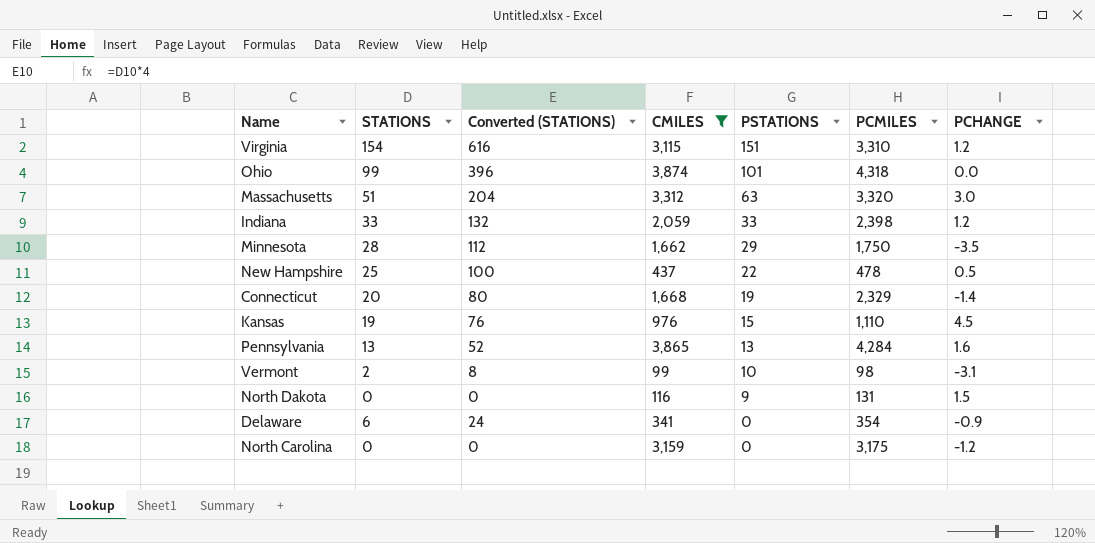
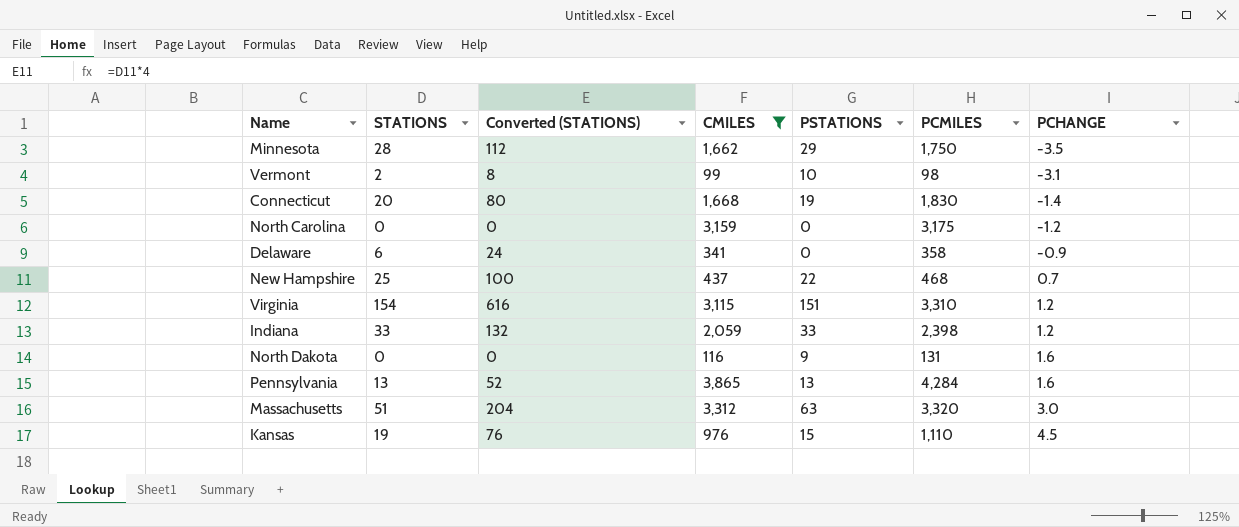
row order: PSTATIONS descending -> PCHANGE ascending
row Ohio: 99 | 396 | 3,874 | 101 | 4,318 | 0.0 -> none
Connecticut | PCMILES: 2,329 -> 1,830
Delaware | PCMILES: 354 -> 358
New Hampshire | PCMILES: 478 -> 468
New Hampshire | PCHANGE: 0.5 -> 0.7
North Dakota | PCHANGE: 1.5 -> 1.6

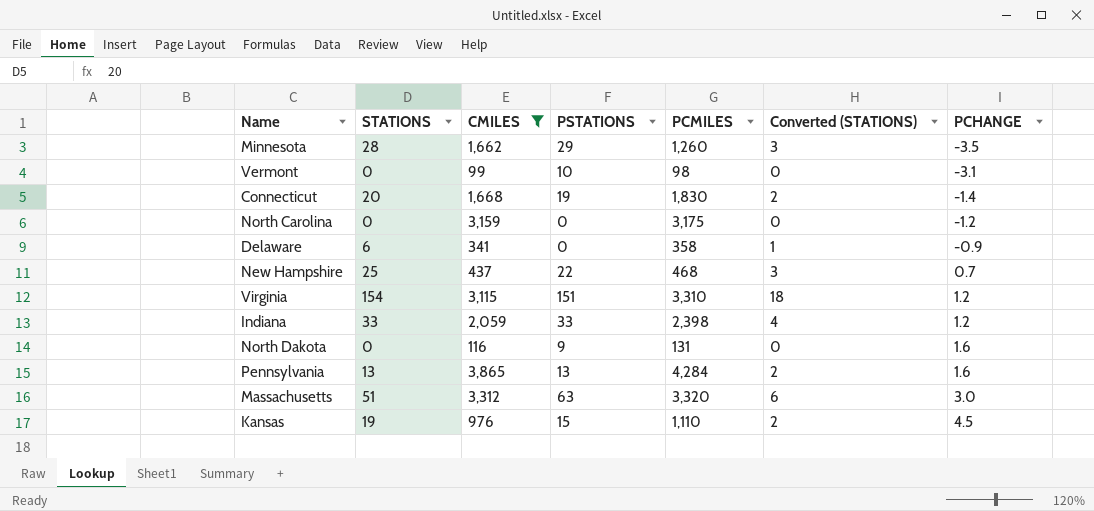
column Converted (STATIONS) | formula: [STATIONS] * 4 -> [STATIONS] * 0.12
column Converted (STATIONS) | position: 3 -> 6
Minnesota | PCMILES: 1,750 -> 1,260
Vermont | STATIONS: 2 -> 0

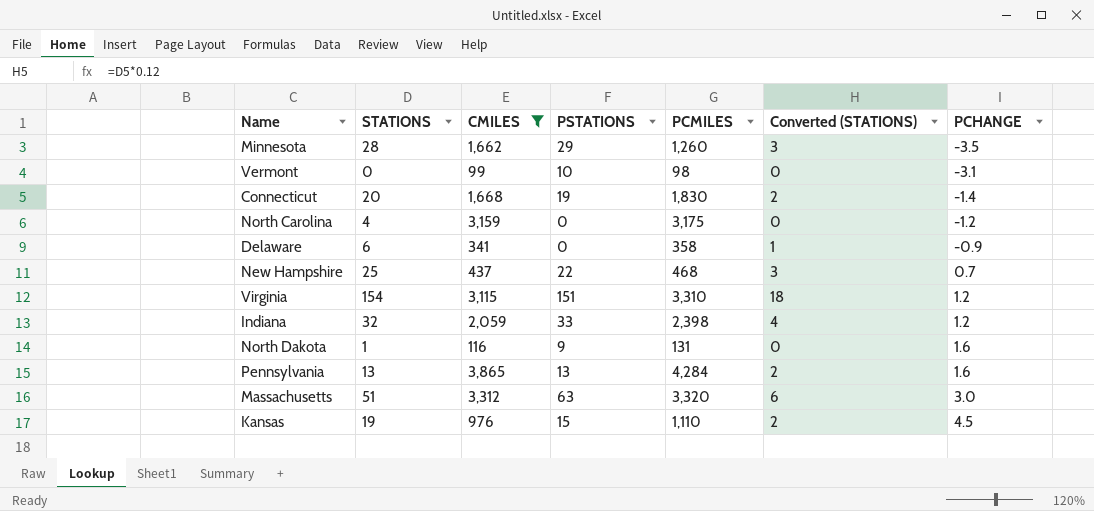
North Carolina | STATIONS: 0 -> 4
Indiana | STATIONS: 33 -> 32
North Dakota | STATIONS: 0 -> 1

